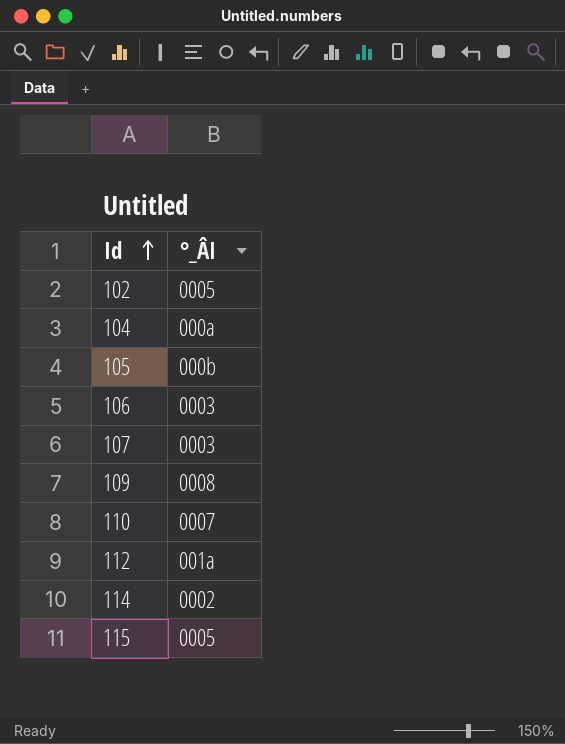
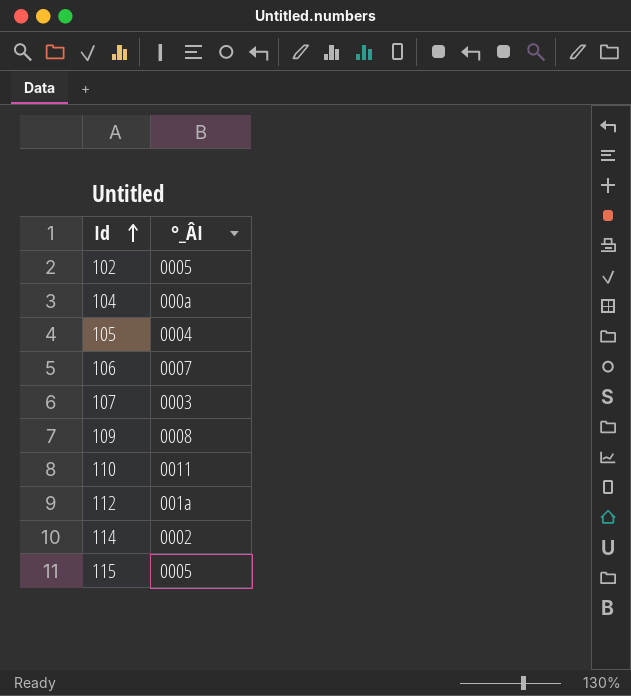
105 | °_ÂI: 000b -> 0004
106 | °_ÂI: 0003 -> 0007
110 | °_ÂI: 0007 -> 0011

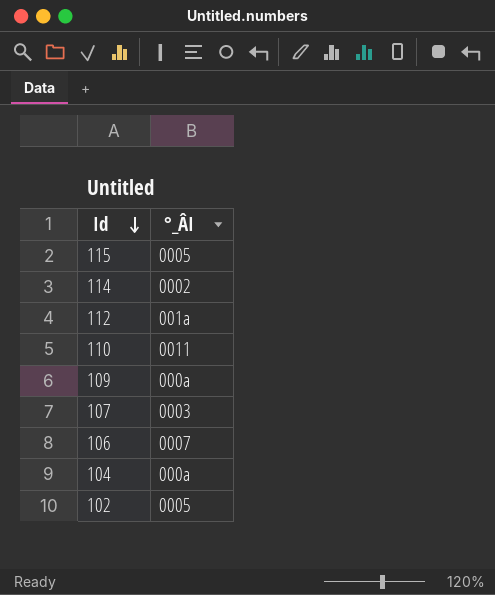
row order: Id ascending -> Id descending
row 105: 0004 -> none
109 | °_ÂI: 0008 -> 000a

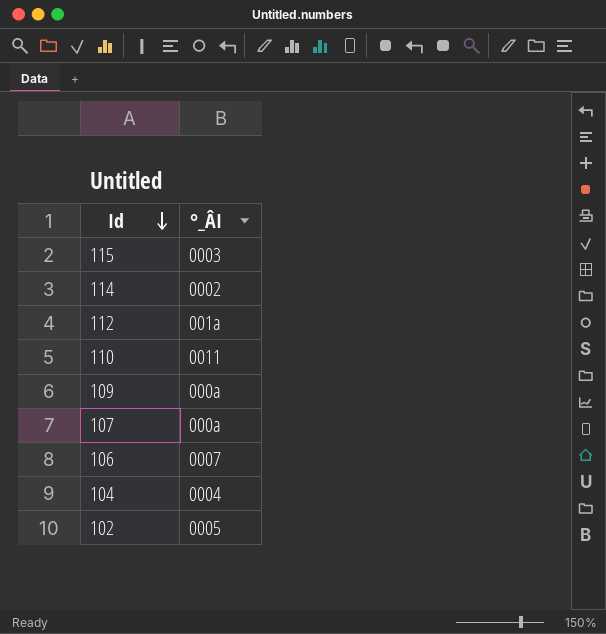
115 | °_ÂI: 0005 -> 0003
107 | °_ÂI: 0003 -> 000a
104 | °_ÂI: 000a -> 0004

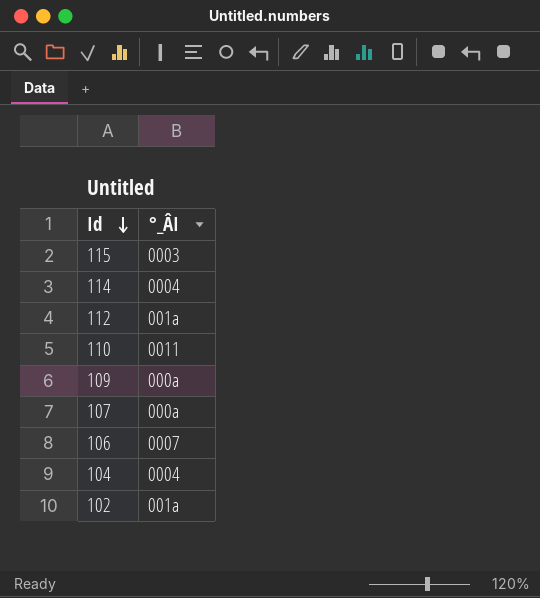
114 | °_ÂI: 0002 -> 0004
102 | °_ÂI: 0005 -> 001a

